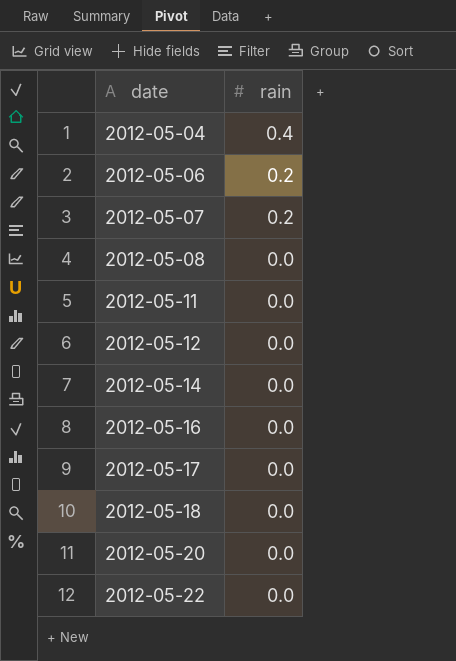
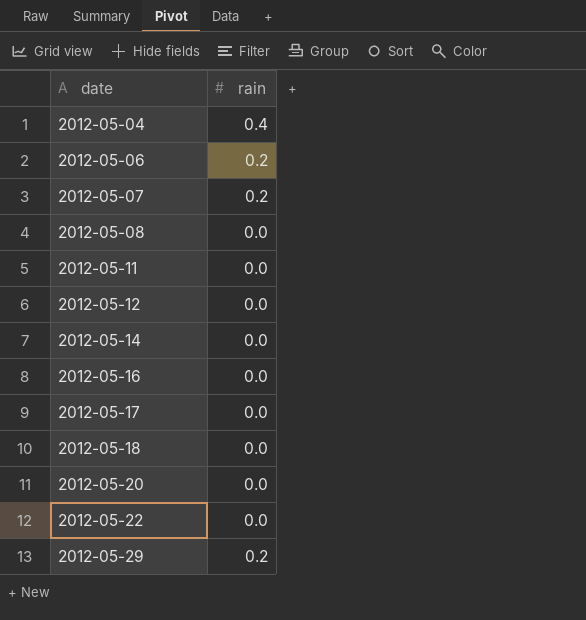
row 2012-05-29: none -> 0.2

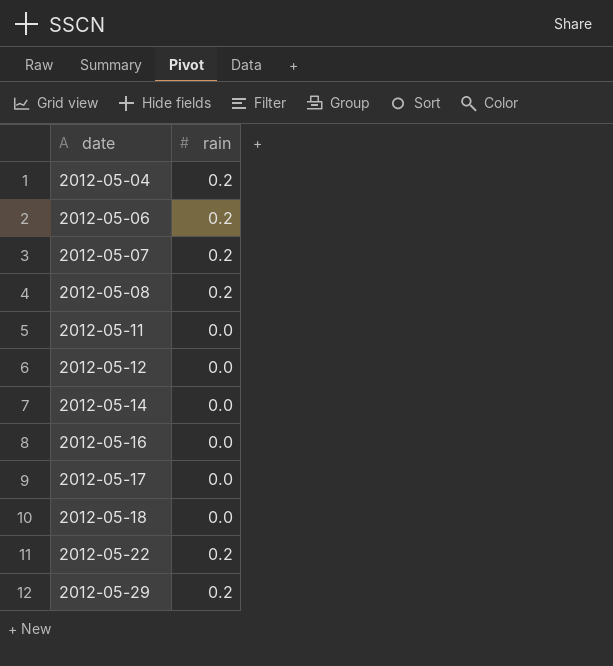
row 2012-05-20: 0.0 -> none
2012-05-04 | rain: 0.4 -> 0.2
2012-05-08 | rain: 0.0 -> 0.2
2012-05-22 | rain: 0.0 -> 0.2

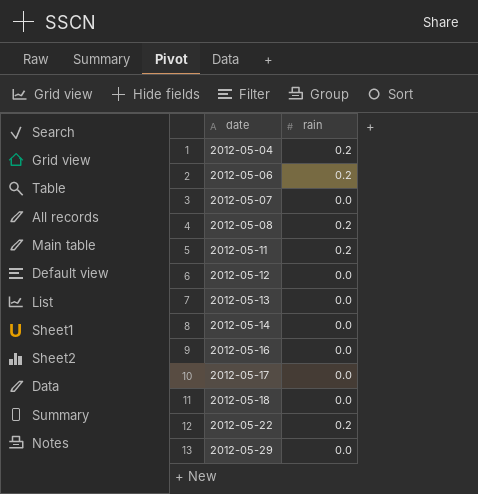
2012-05-07 | rain: 0.2 -> 0.0
2012-05-11 | rain: 0.0 -> 0.2
row 2012-05-13: none -> 0.0
2012-05-29 | rain: 0.2 -> 0.0

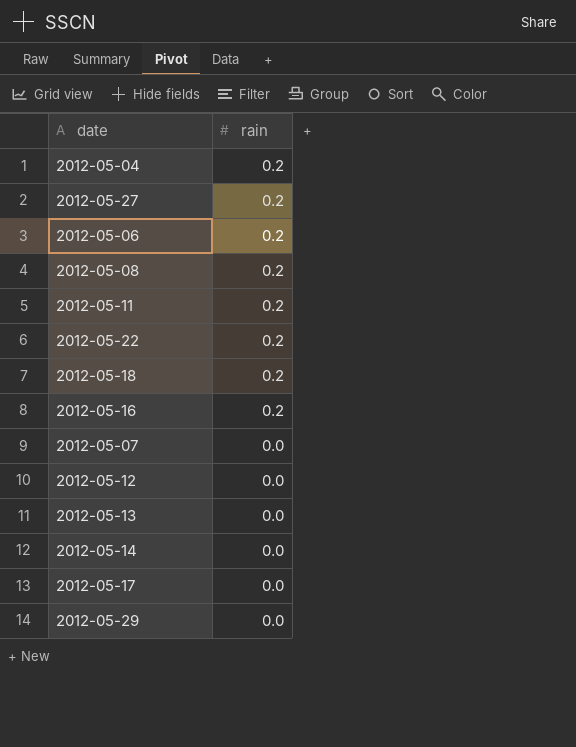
row order: date ascending -> rain descending
row 2012-05-27: none -> 0.2
2012-05-18 | rain: 0.0 -> 0.2
2012-05-16 | rain: 0.0 -> 0.2

